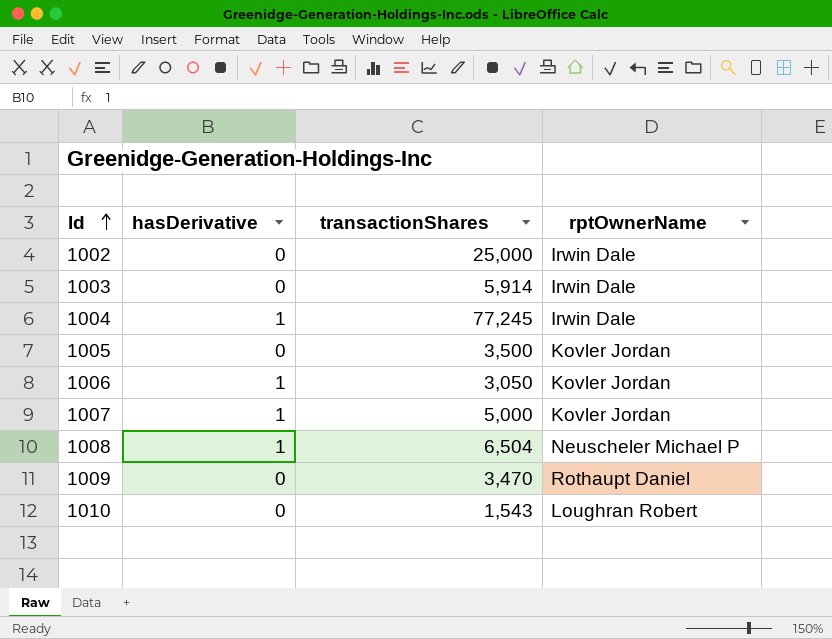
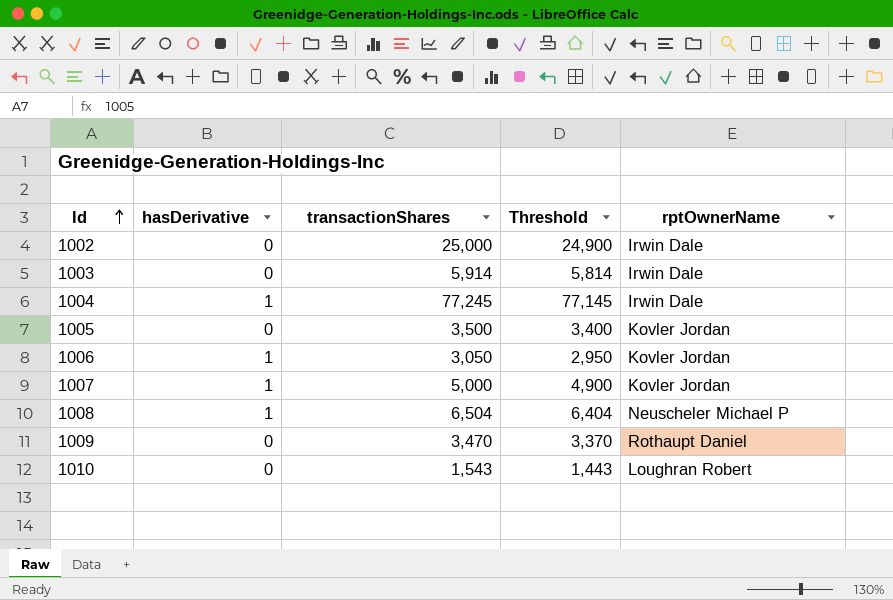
column Threshold | formula: none -> [transactionShares] - 100

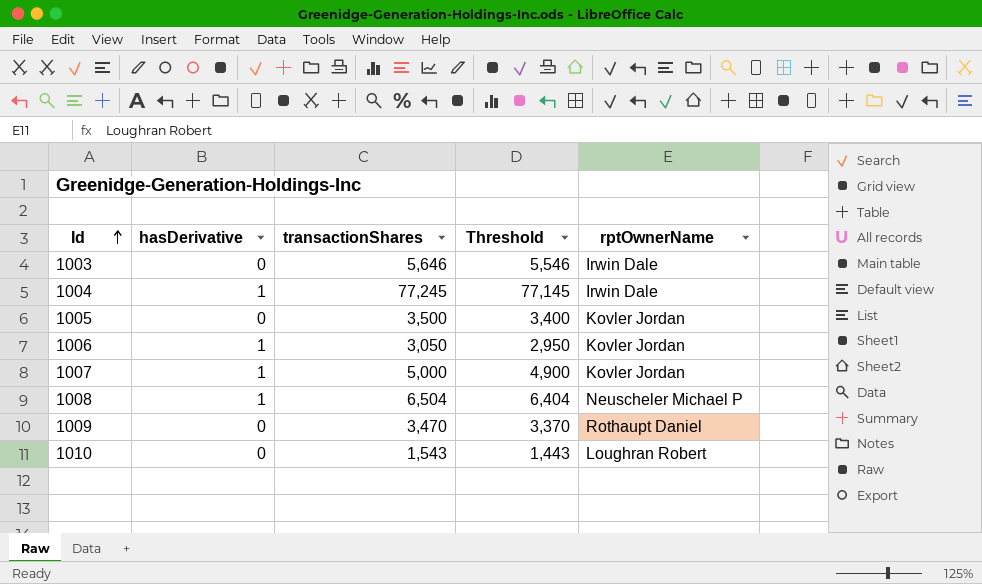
row 1002: 0 | 25,000 | 24,900 | Irwin Dale -> none
1003 | transactionShares: 5,914 -> 5,646
1003 | Threshold: 5,814 -> 5,546

